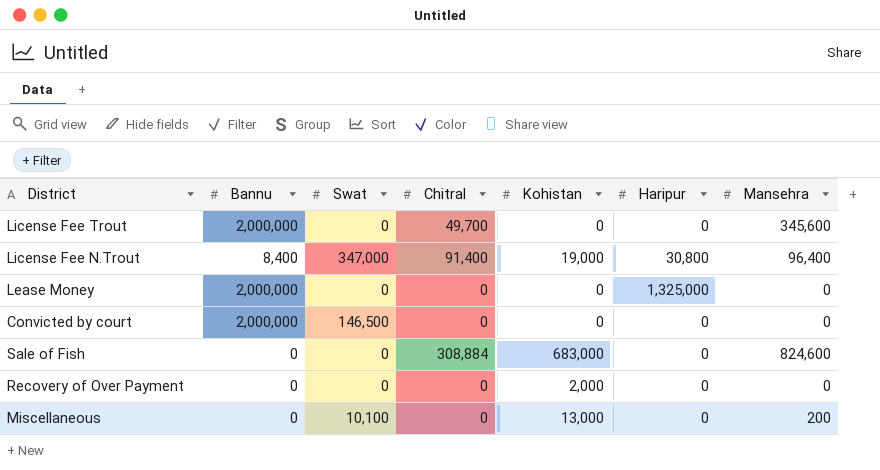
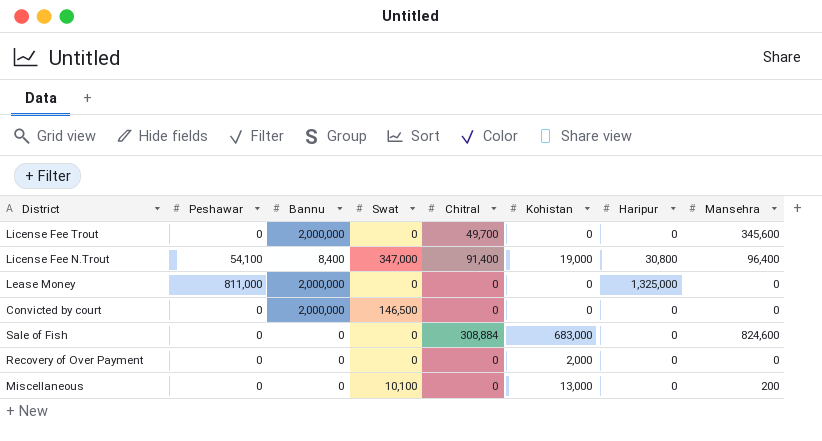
column Peshawar | position: none -> 2

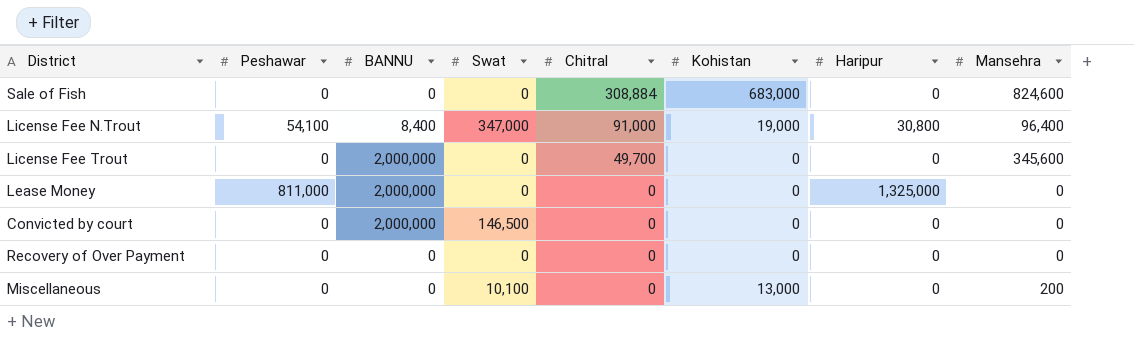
row order: none -> Chitral descending
column name: Bannu -> BANNU
License Fee N.Trout | Chitral: 91,400 -> 91,000
Recovery of Over Payment | Kohistan: 2,000 -> 0

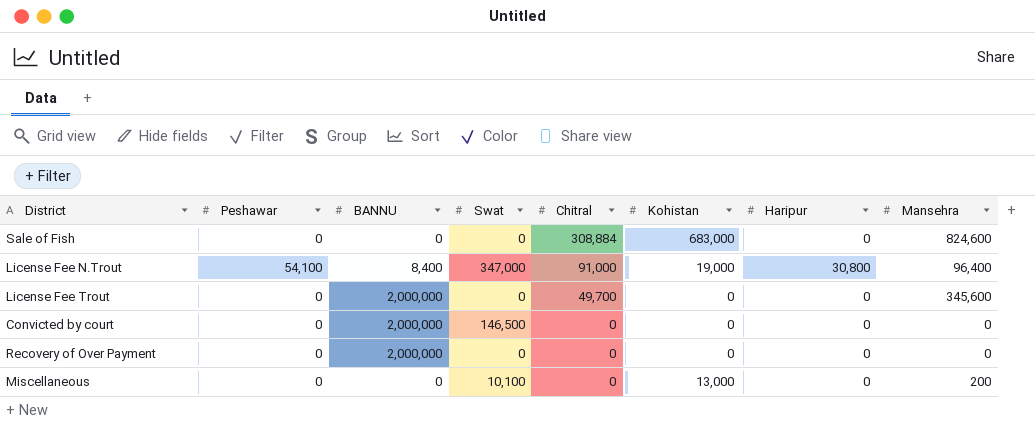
row Lease Money: 811,000 | 2,000,000 | 0 | 0 | 0 | 1,325,000 | 0 -> none
Recovery of Over Payment | BANNU: 0 -> 2,000,000

